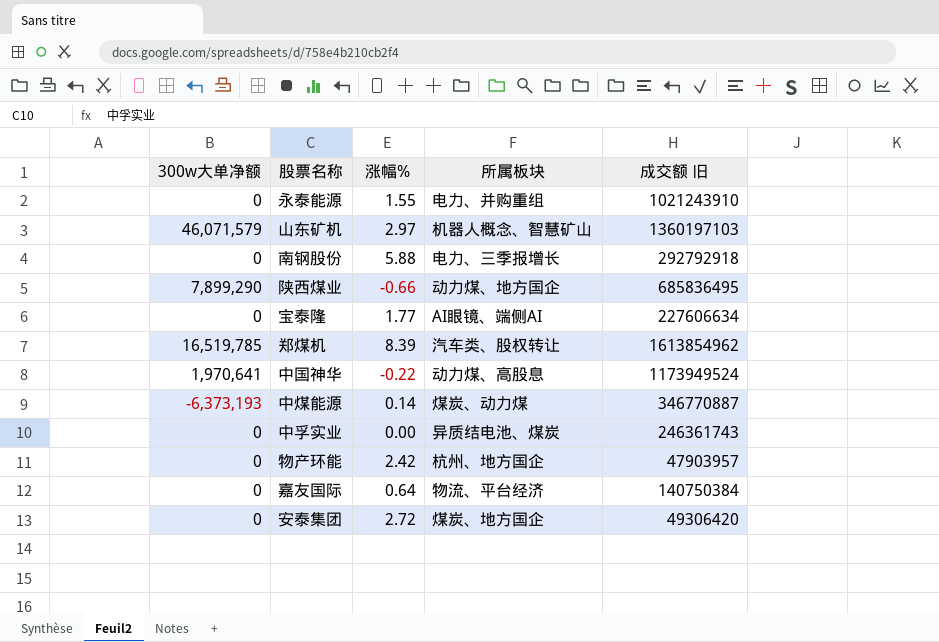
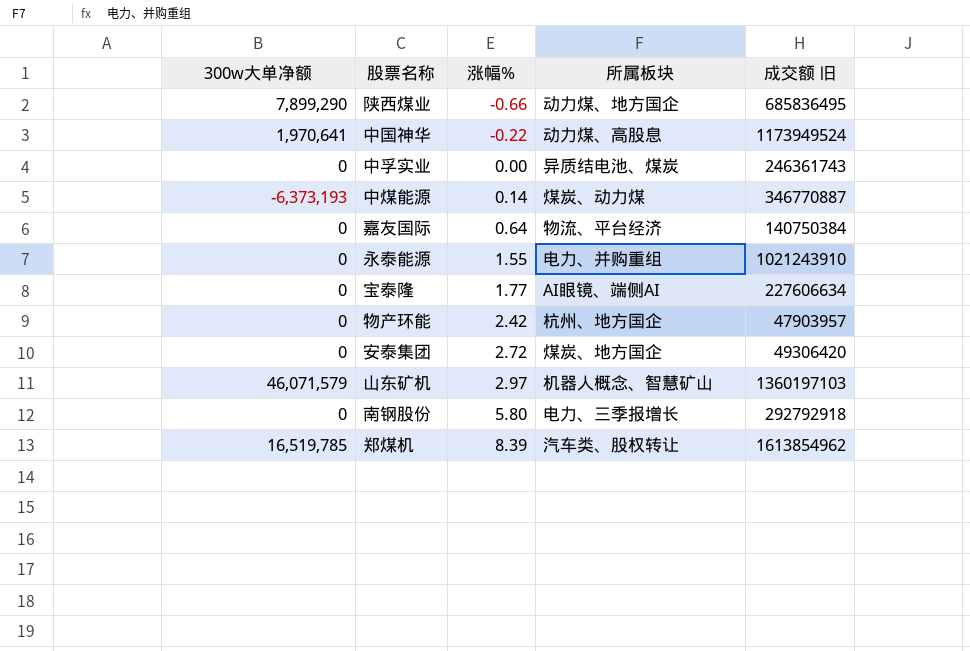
row order: none -> 涨幅% ascending
南钢股份 | 涨幅%: 5.88 -> 5.80

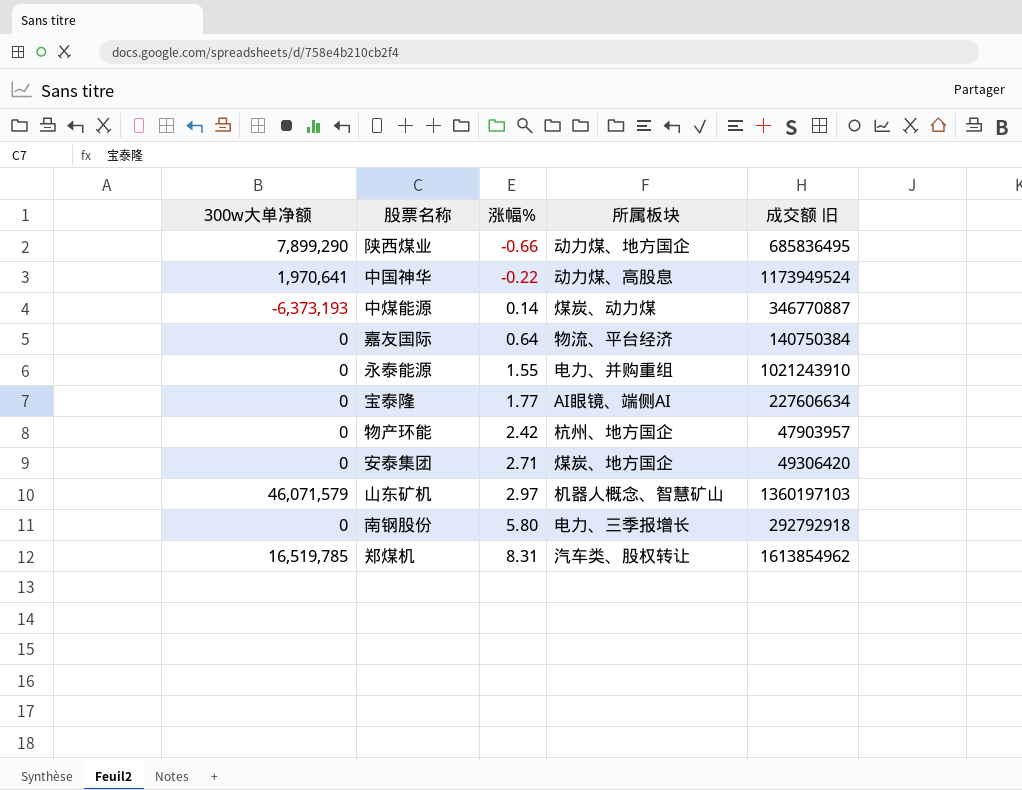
row 中孚实业: 0 | 0.00 | 异质结电池、煤炭 | 246361743 -> none
安泰集团 | 涨幅%: 2.72 -> 2.71
郑煤机 | 涨幅%: 8.39 -> 8.31

